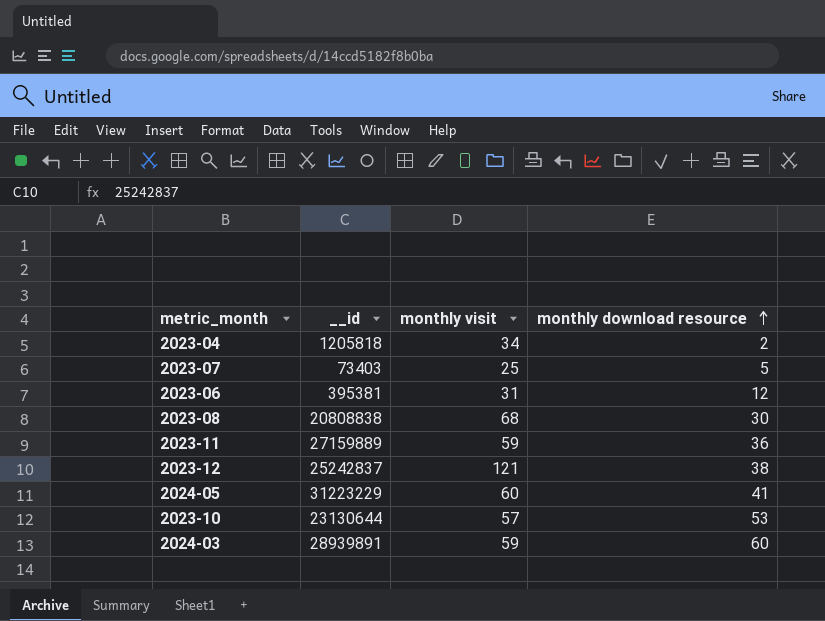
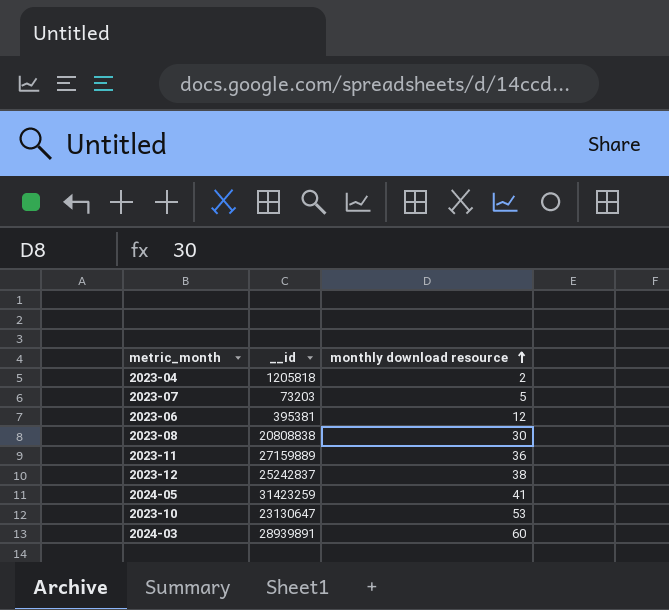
column monthly visit | position: 3 -> none
2023-07 | __id: 73403 -> 73203
2024-05 | __id: 31223229 -> 31423259
2023-10 | __id: 23130644 -> 23130647

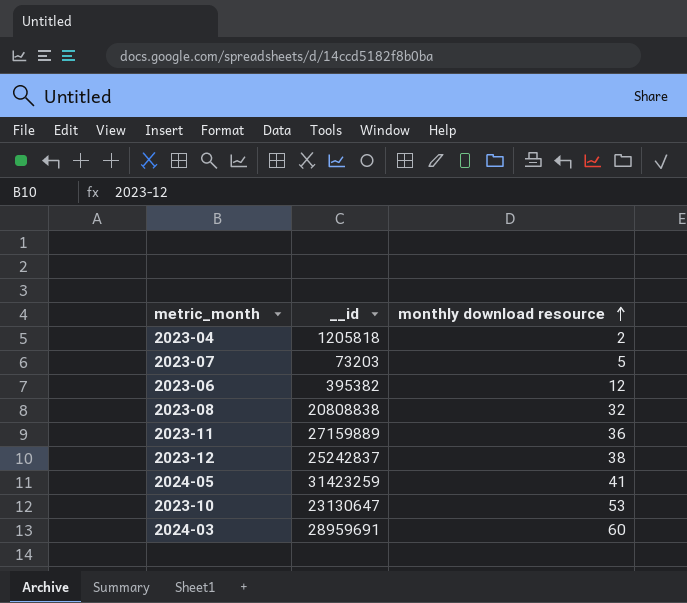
2023-06 | __id: 395381 -> 395382
2023-08 | monthly download resource: 30 -> 32
2024-03 | __id: 28939891 -> 28959691

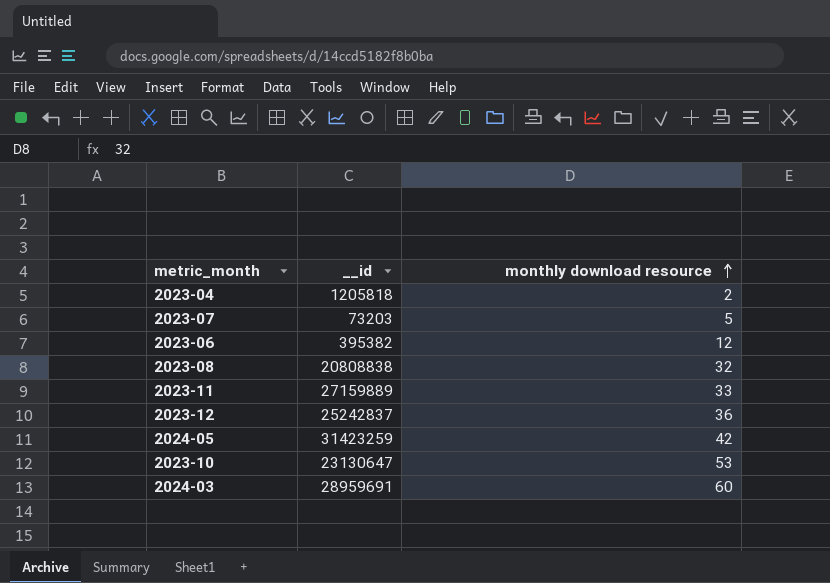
2023-11 | monthly download resource: 36 -> 33
2023-12 | monthly download resource: 38 -> 36
2024-05 | monthly download resource: 41 -> 42

